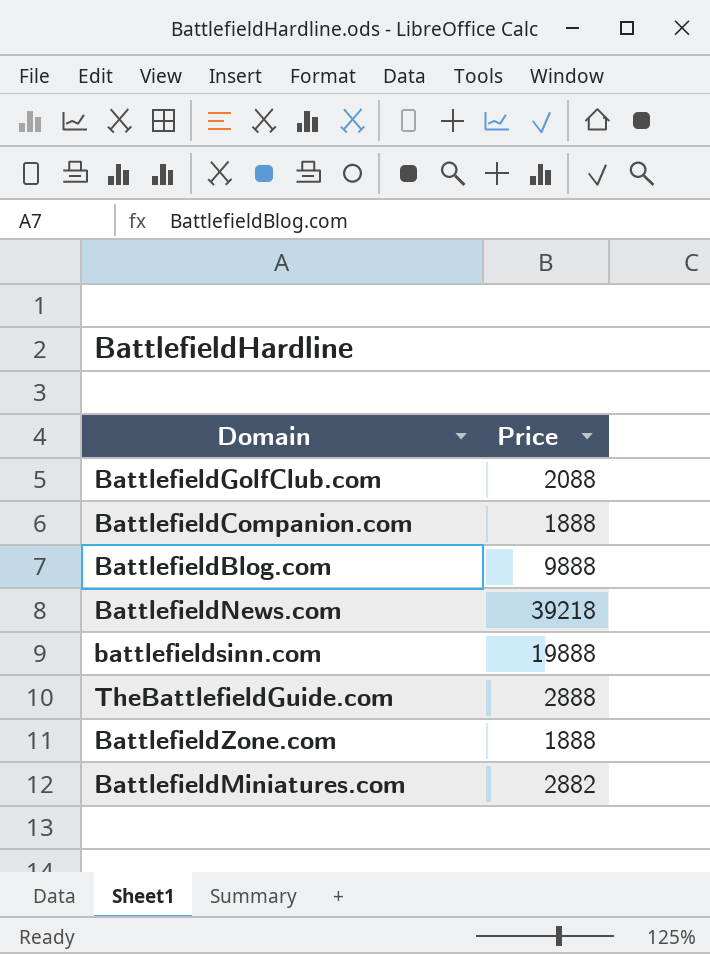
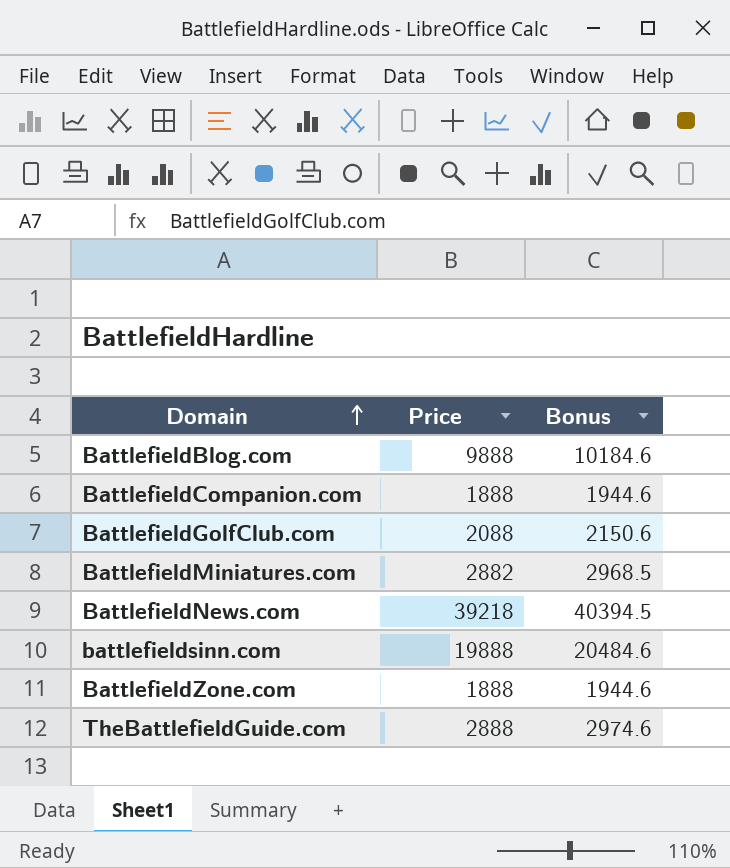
row order: none -> Domain ascending
column Bonus | formula: none -> [Price] * 1.03

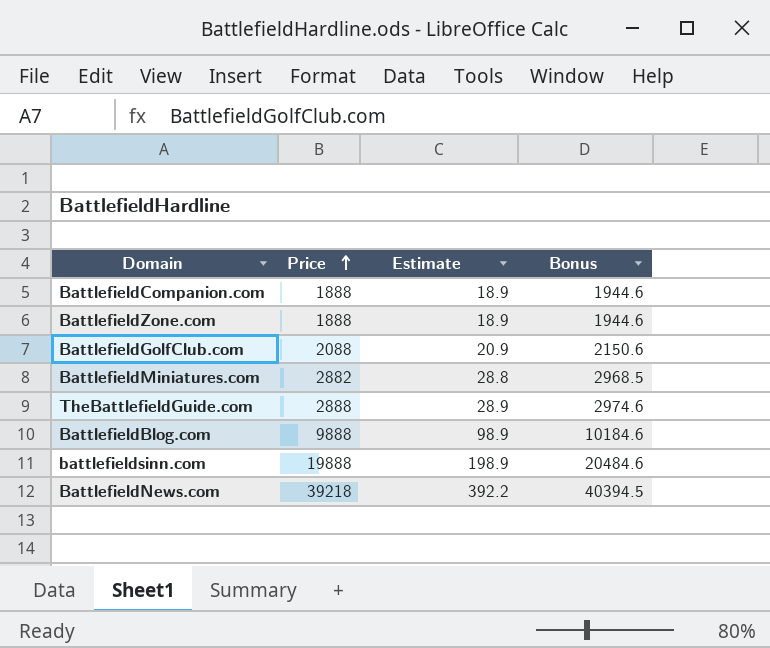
row order: Domain ascending -> Price ascending
column Estimate | formula: none -> [Price] * 0.01

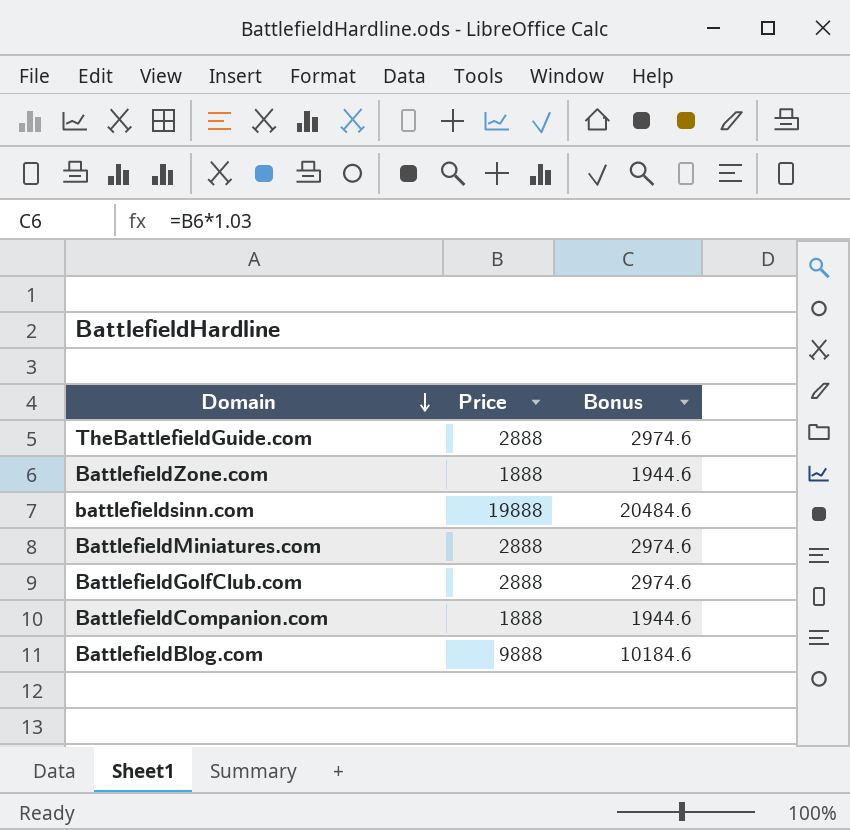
row order: Price ascending -> Domain descending
column Estimate | formula: [Price] * 0.01 -> none
row BattlefieldNews.com: 39218 | 392.2 | 40394.5 -> none
BattlefieldMiniatures.com | Price: 2882 -> 2888
BattlefieldMiniatures.com | Bonus: 2968.5 -> 2974.6
BattlefieldGolfClub.com | Price: 2088 -> 2888
BattlefieldGolfClub.com | Bonus: 2150.6 -> 2974.6

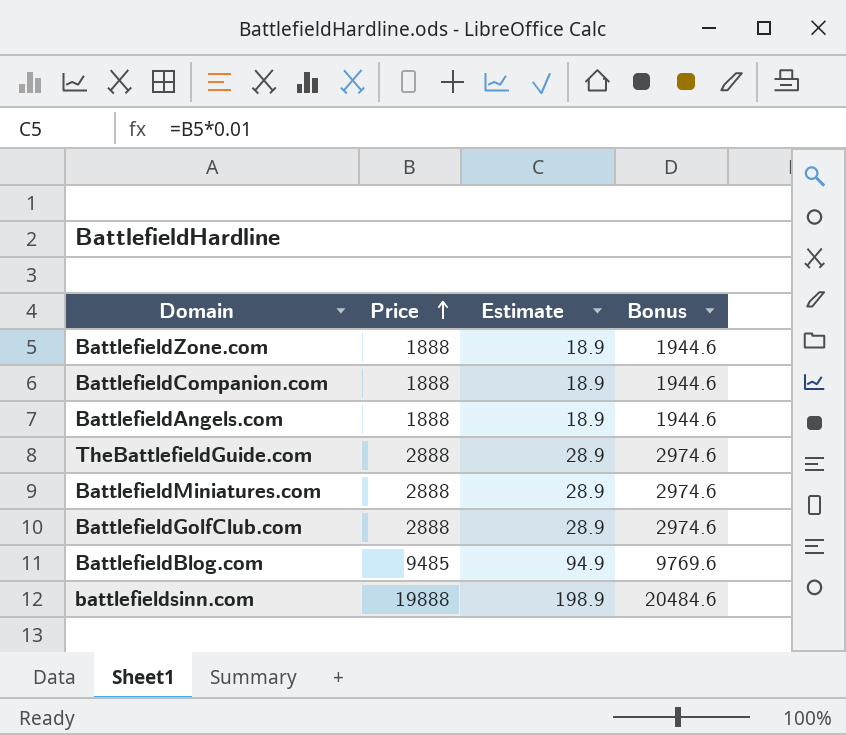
row order: Domain descending -> Price ascending
column Estimate | formula: none -> [Price] * 0.01
row BattlefieldAngels.com: none -> 1888 | 18.9 | 1944.6
BattlefieldBlog.com | Price: 9888 -> 9485
BattlefieldBlog.com | Bonus: 10184.6 -> 9769.6

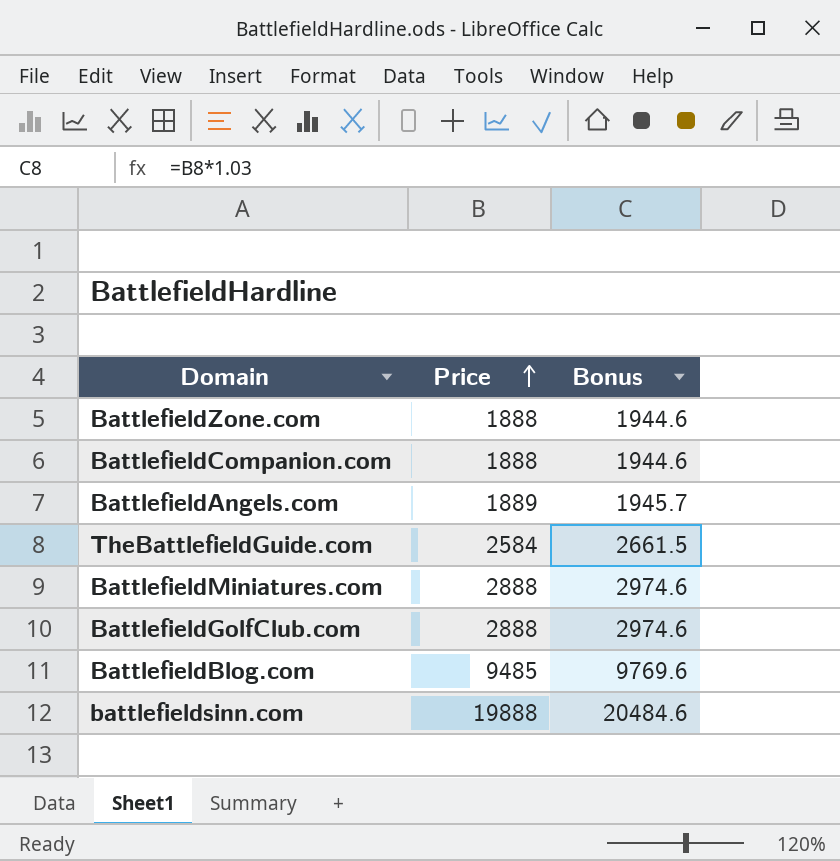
column Estimate | formula: [Price] * 0.01 -> none
BattlefieldAngels.com | Price: 1888 -> 1889
BattlefieldAngels.com | Bonus: 1944.6 -> 1945.7
TheBattlefieldGuide.com | Price: 2888 -> 2584
TheBattlefieldGuide.com | Bonus: 2974.6 -> 2661.5

